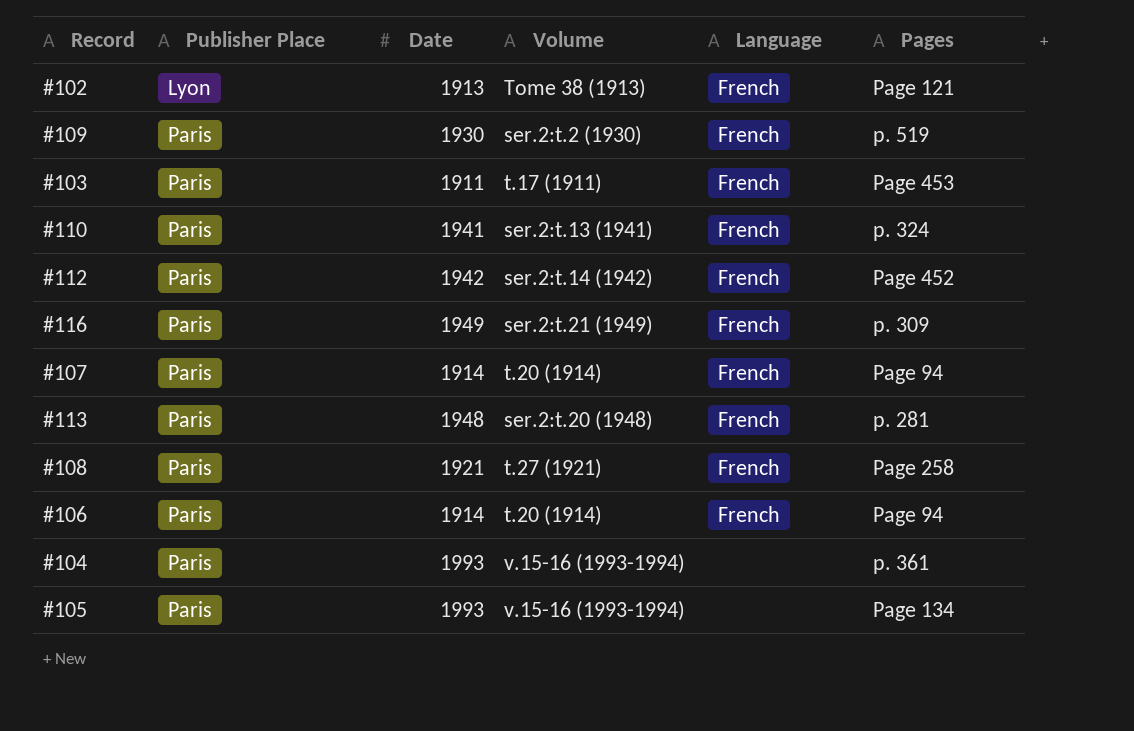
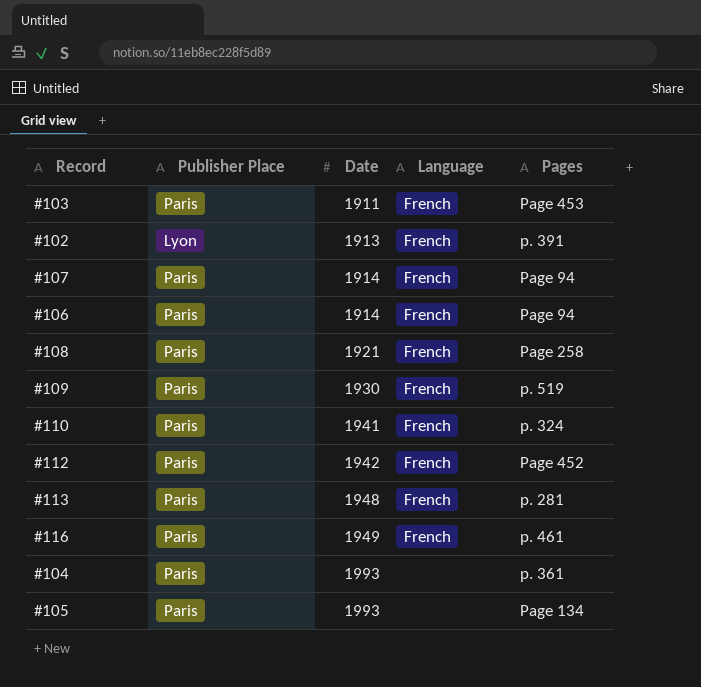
row order: Publisher Place ascending -> Date ascending
column Volume | position: 4 -> none
#102 | Pages: Page 121 -> p. 391
#116 | Pages: p. 309 -> p. 461

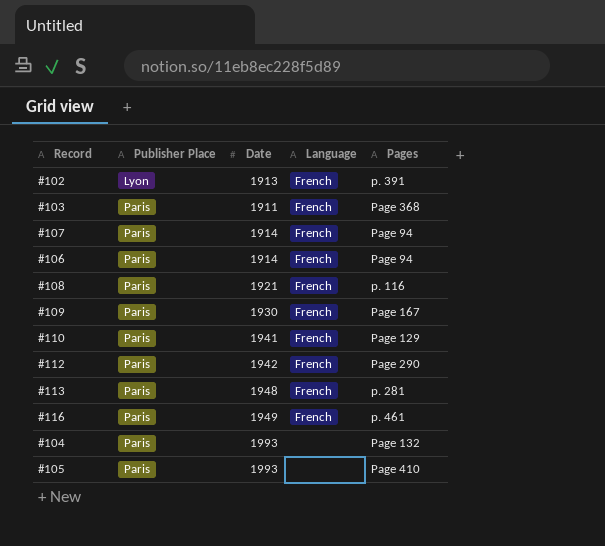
row order: Date ascending -> Publisher Place ascending
#103 | Pages: Page 453 -> Page 368
#108 | Pages: Page 258 -> p. 116
#109 | Pages: p. 519 -> Page 167
#110 | Pages: p. 324 -> Page 129
#112 | Pages: Page 452 -> Page 290
#104 | Pages: p. 361 -> Page 132
#105 | Pages: Page 134 -> Page 410

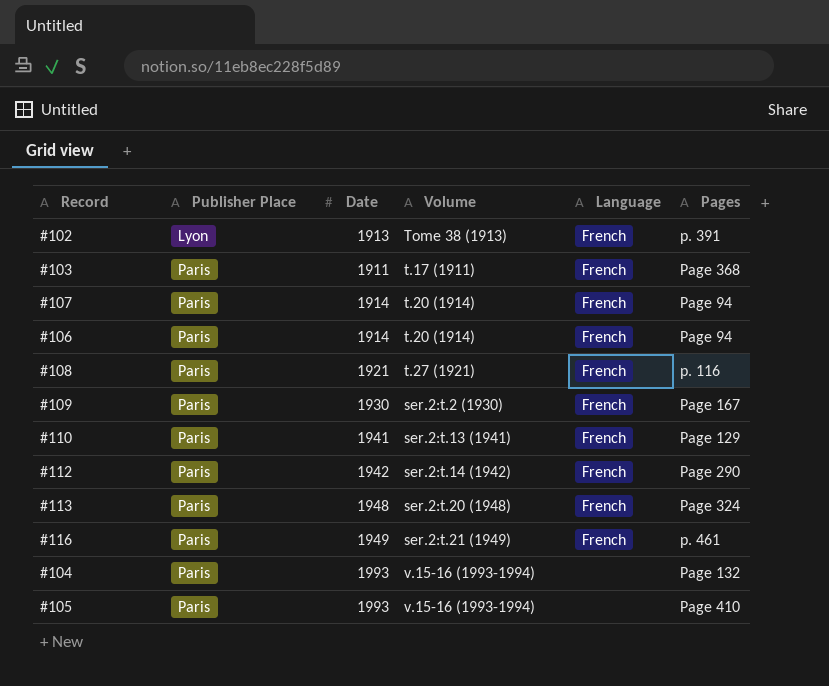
column Volume | position: none -> 4
#113 | Pages: p. 281 -> Page 324

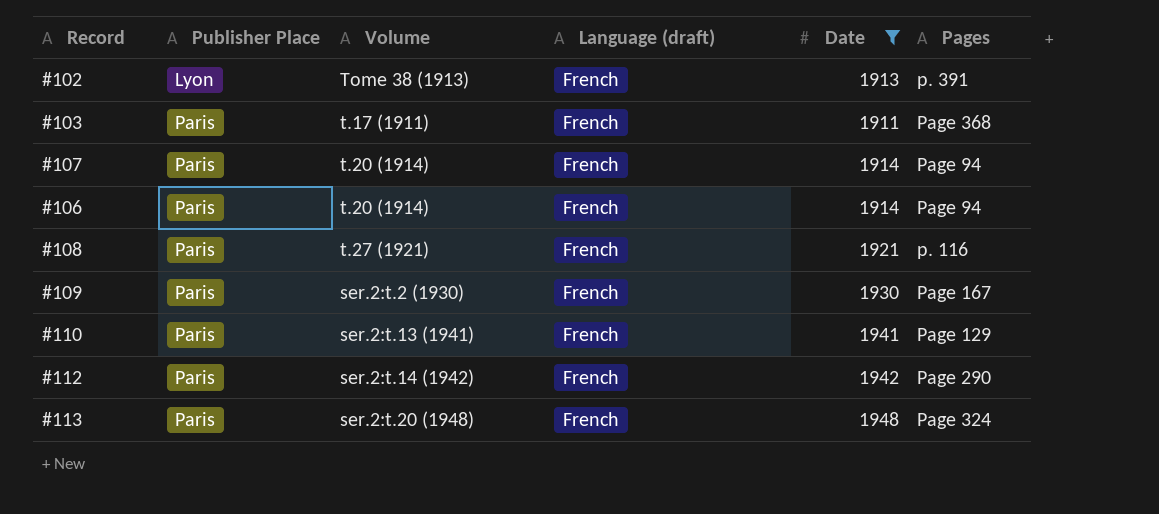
filter: none -> Date <= 1948
column name: Language -> Language (draft)
column Date | position: 3 -> 5

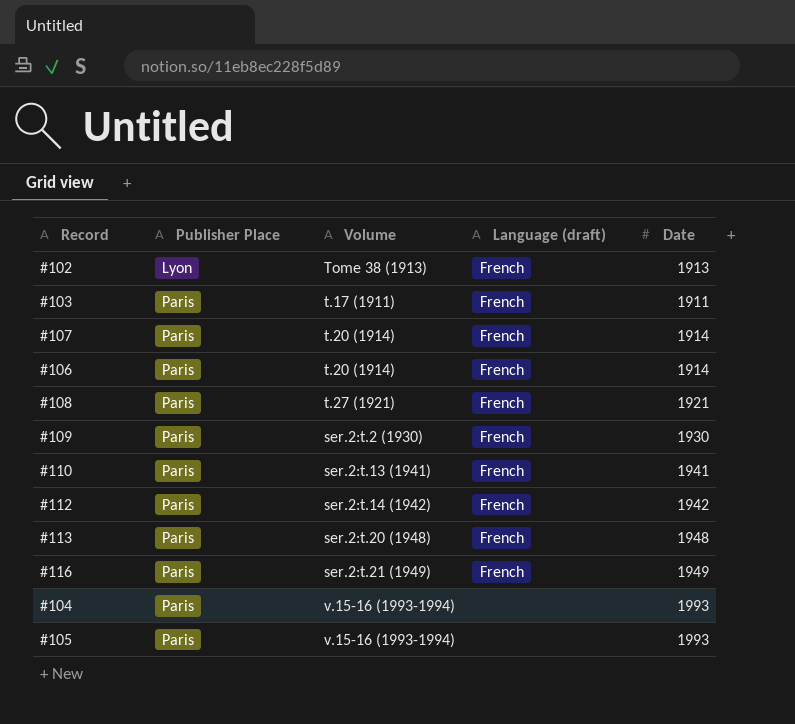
filter: Date <= 1948 -> none
column Pages | position: 6 -> none

